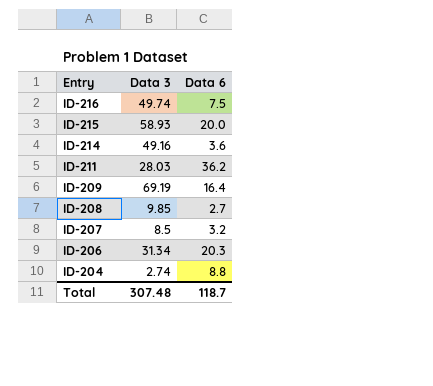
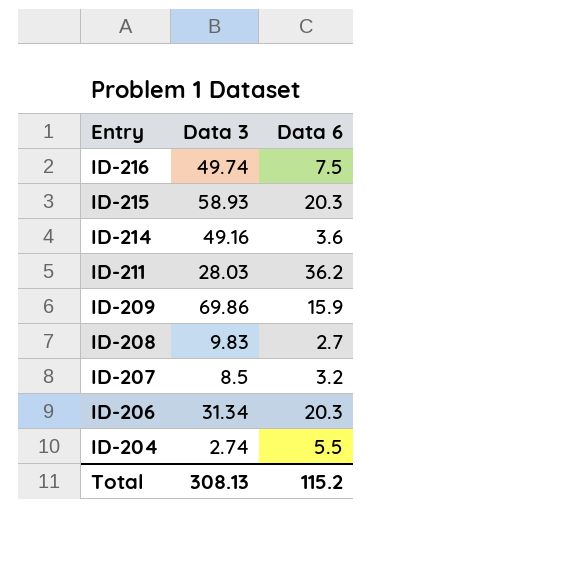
ID-215 | Data 6: 20.0 -> 20.3
ID-209 | Data 3: 69.19 -> 69.86
ID-209 | Data 6: 16.4 -> 15.9
ID-208 | Data 3: 9.85 -> 9.83
ID-204 | Data 6: 8.8 -> 5.5
Total | Data 3: 307.48 -> 308.13
Total | Data 6: 118.7 -> 115.2

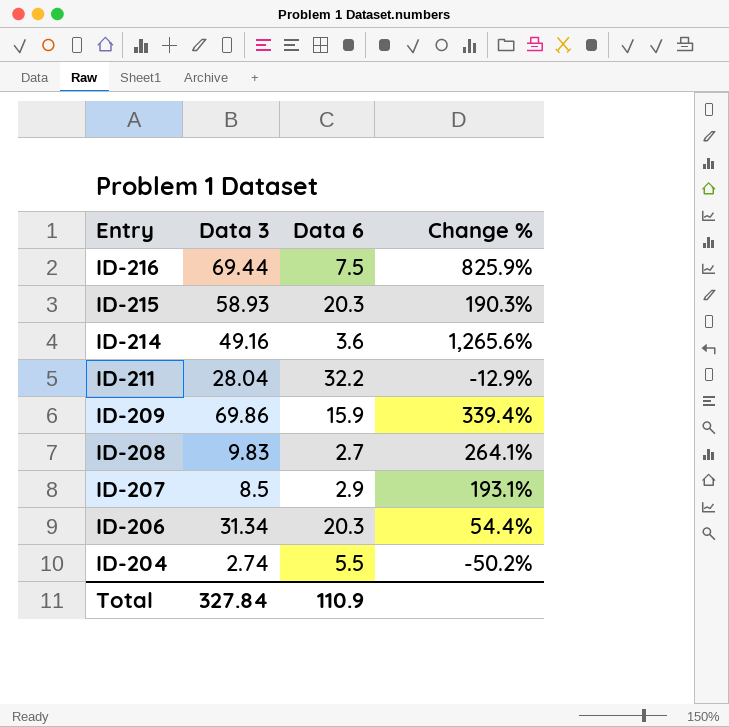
column Change % | formula: none -> ([Data 3] - [Data 6]) / [Data 6]
ID-216 | Data 3: 49.74 -> 69.44
ID-211 | Data 3: 28.03 -> 28.04
ID-211 | Data 6: 36.2 -> 32.2
ID-207 | Data 6: 3.2 -> 2.9
Total | Data 3: 308.13 -> 327.84
Total | Data 6: 115.2 -> 110.9

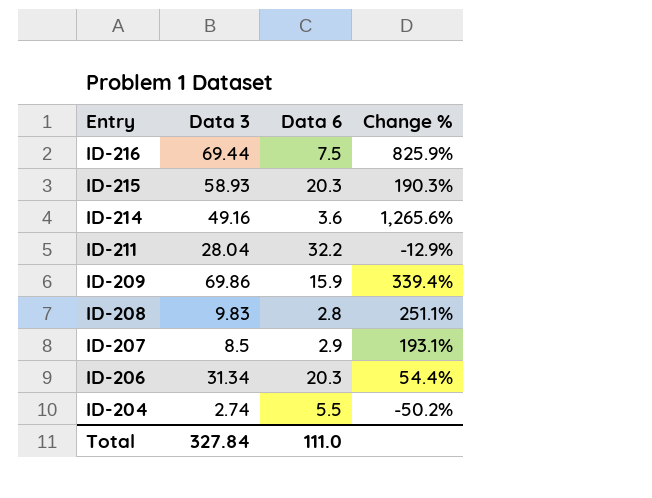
ID-208 | Data 6: 2.7 -> 2.8
ID-208 | Change %: 264.1% -> 251.1%
Total | Data 6: 110.9 -> 111.0

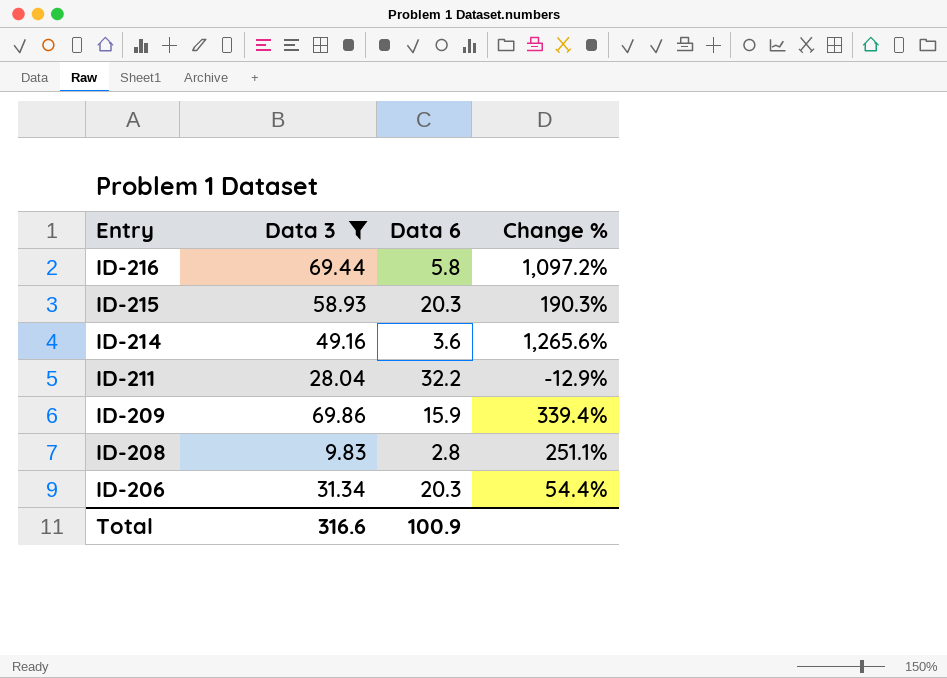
filter: none -> Data 3 >= 9.83
ID-216 | Data 6: 7.5 -> 5.8
ID-216 | Change %: 825.9% -> 1,097.2%
Total | Data 3: 327.84 -> 316.6
Total | Data 6: 111.0 -> 100.9

